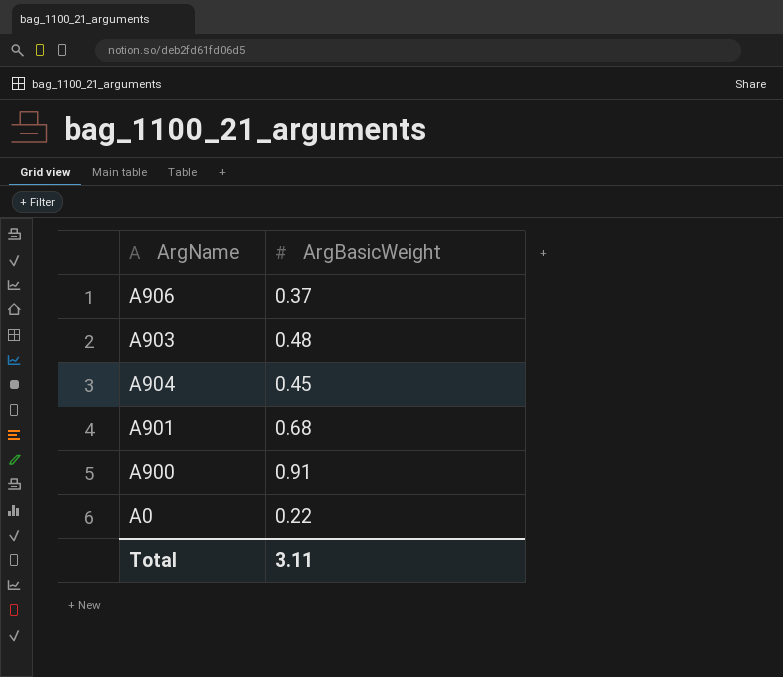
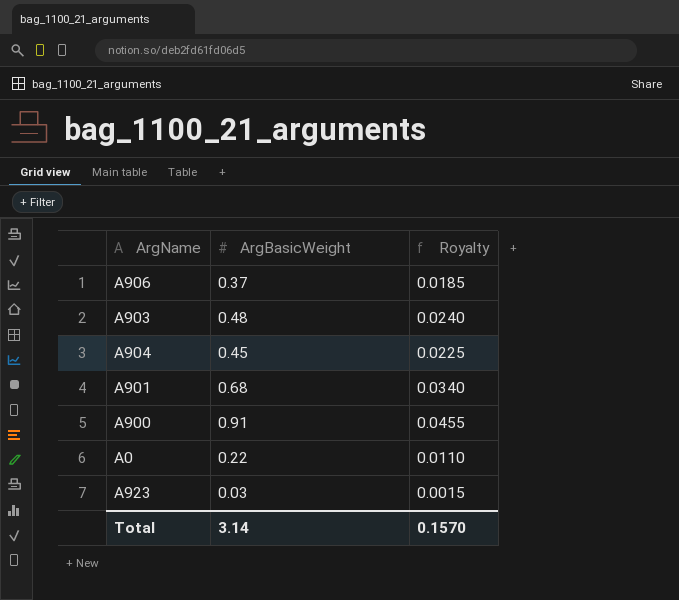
column Royalty | formula: none -> [ArgBasicWeight] * 0.05
row A923: none -> 0.03 | 0.0015
Total | ArgBasicWeight: 3.11 -> 3.14

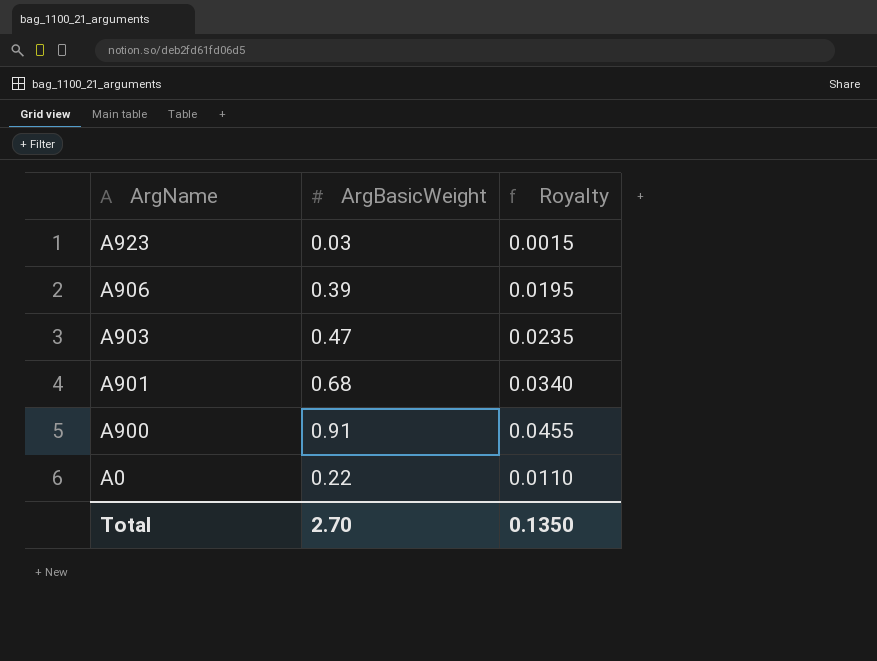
row order: none -> ArgName descending
row A904: 0.45 | 0.0225 -> none
A906 | ArgBasicWeight: 0.37 -> 0.39
A906 | Royalty: 0.0185 -> 0.0195
A903 | ArgBasicWeight: 0.48 -> 0.47
A903 | Royalty: 0.0240 -> 0.0235
Total | ArgBasicWeight: 3.14 -> 2.70
Total | Royalty: 0.1570 -> 0.1350

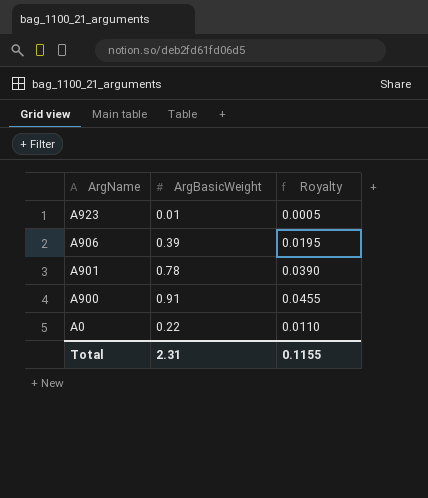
row A903: 0.47 | 0.0235 -> none
A923 | ArgBasicWeight: 0.03 -> 0.01
A923 | Royalty: 0.0015 -> 0.0005
A901 | ArgBasicWeight: 0.68 -> 0.78
A901 | Royalty: 0.0340 -> 0.0390
Total | ArgBasicWeight: 2.70 -> 2.31
Total | Royalty: 0.1350 -> 0.1155

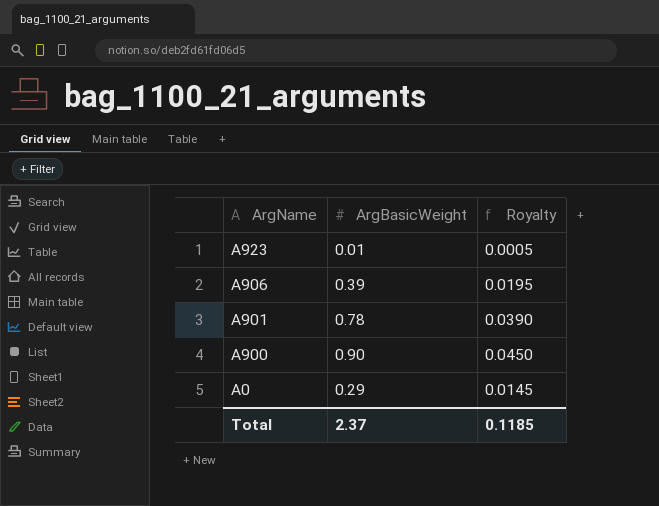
A900 | ArgBasicWeight: 0.91 -> 0.90
A900 | Royalty: 0.0455 -> 0.0450
A0 | ArgBasicWeight: 0.22 -> 0.29
A0 | Royalty: 0.0110 -> 0.0145
Total | ArgBasicWeight: 2.31 -> 2.37
Total | Royalty: 0.1155 -> 0.1185

